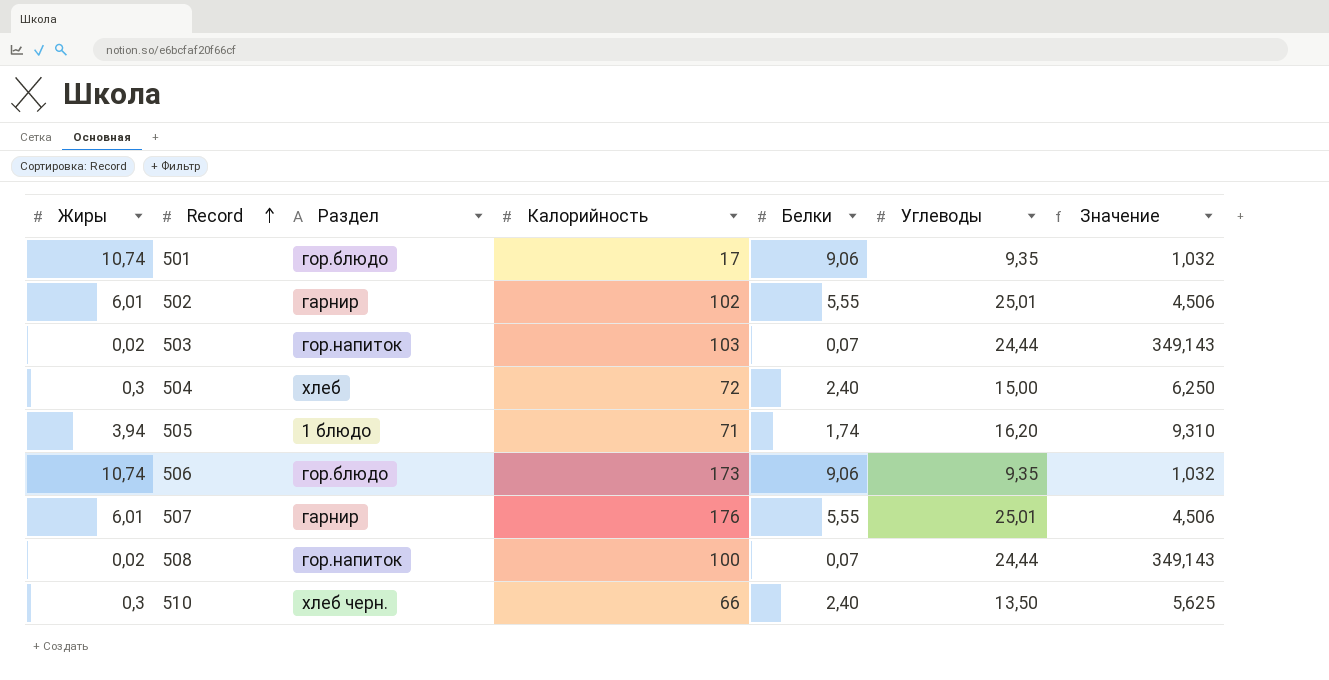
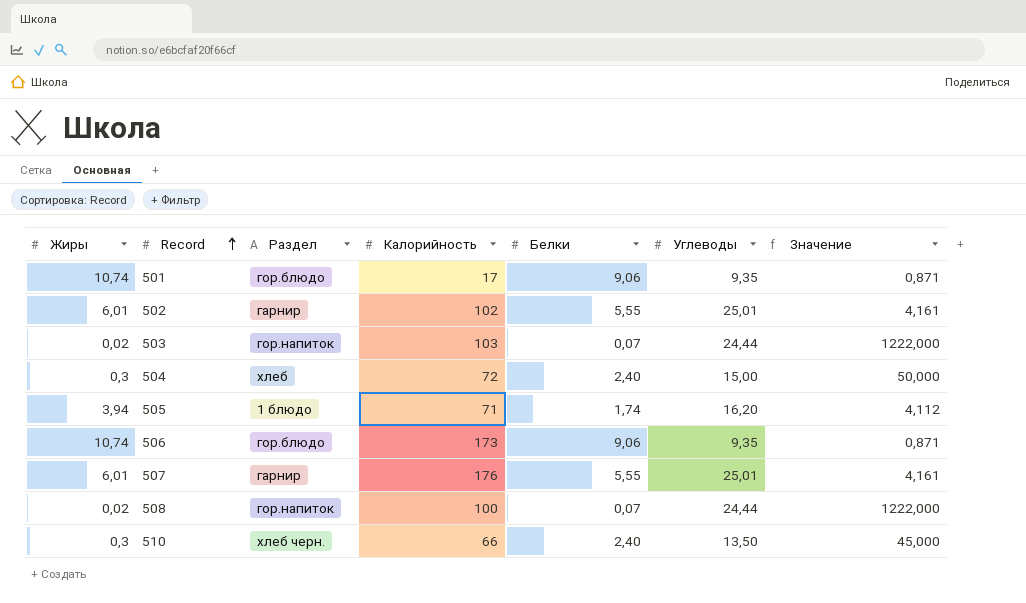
column Значение | formula: [Углеводы] / [Белки] -> [Углеводы] / [Жиры]

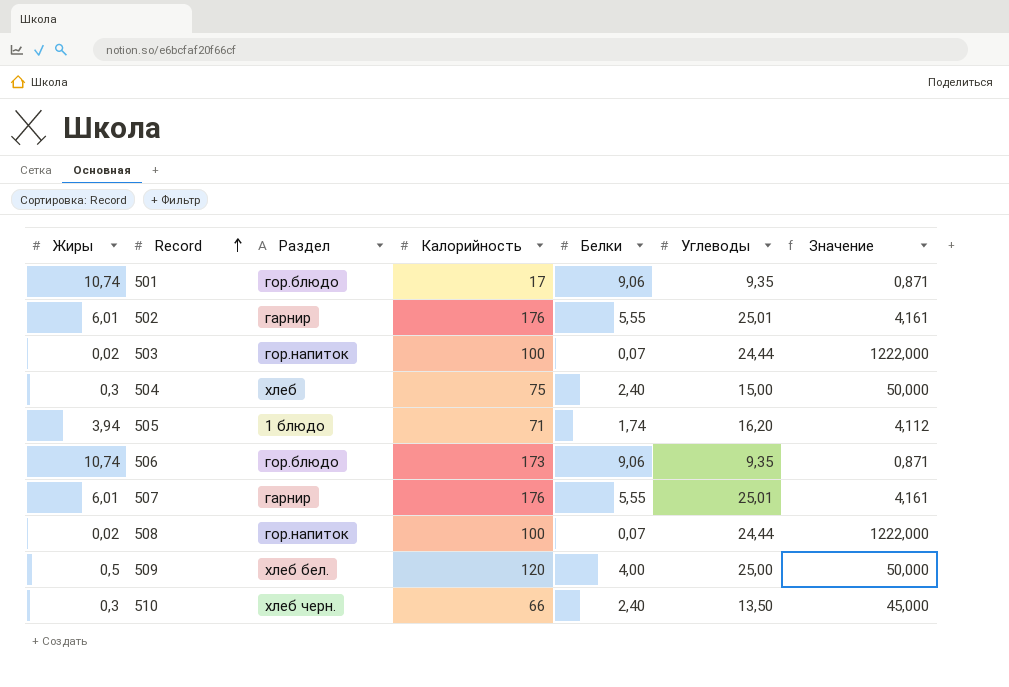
502 | Калорийность: 102 -> 176
503 | Калорийность: 103 -> 100
504 | Калорийность: 72 -> 75
row 509: none -> 0,5 | хлеб бел. | 120 | 4,00 | 25,00 | 50,000

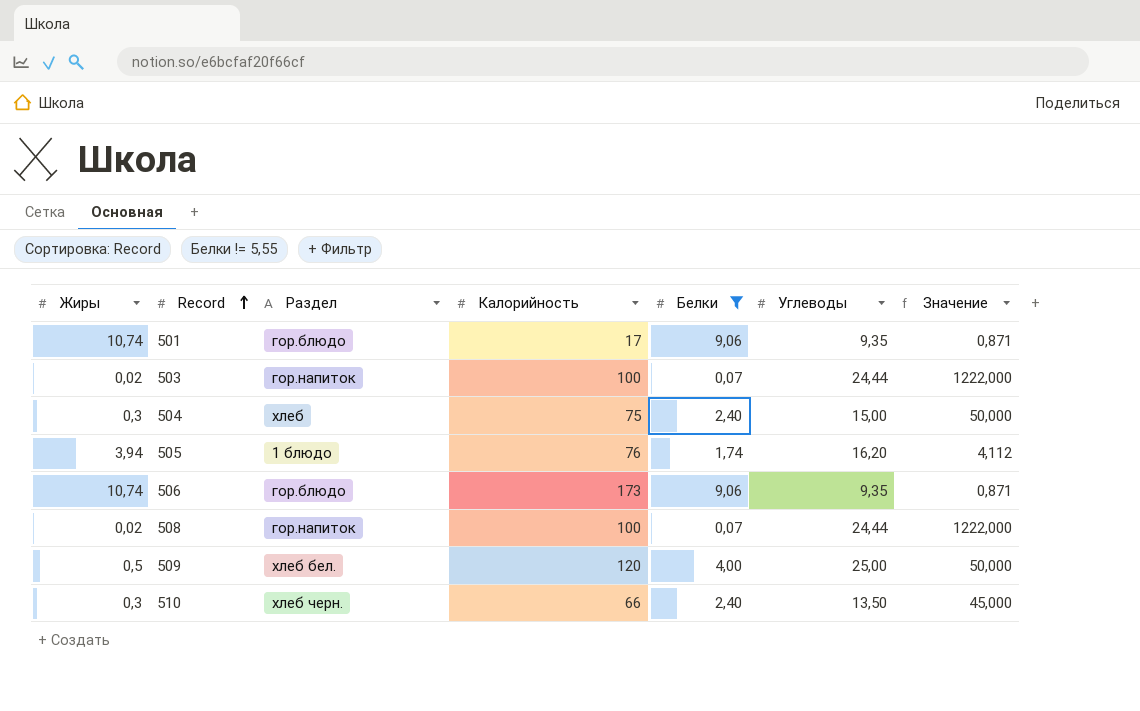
filter: none -> Белки != 5,55
505 | Калорийность: 71 -> 76

